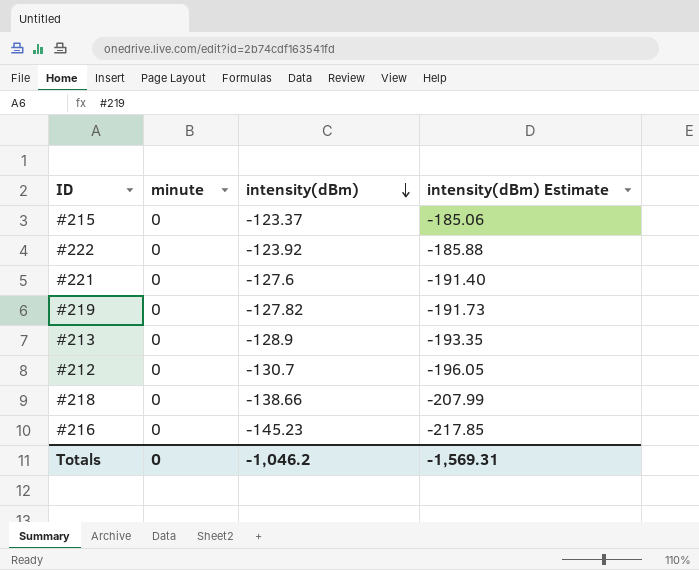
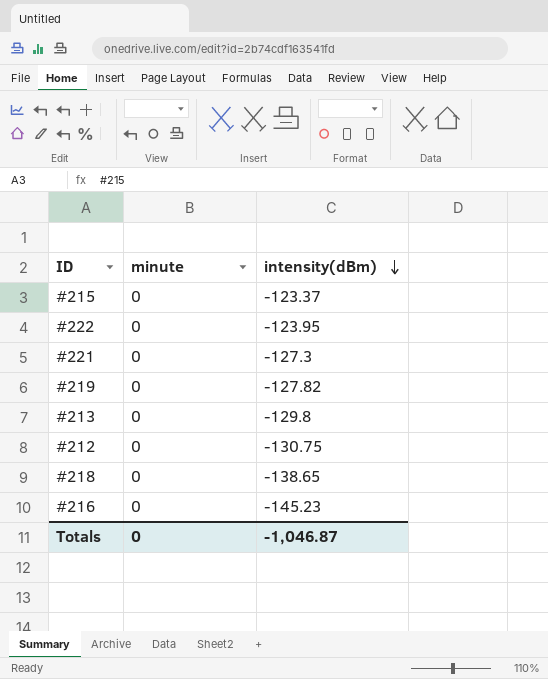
column intensity(dBm) Estimate | formula: [intensity(dBm)] * 1.5 -> none
#222 | intensity(dBm): -123.92 -> -123.95
#221 | intensity(dBm): -127.6 -> -127.3
#213 | intensity(dBm): -128.9 -> -129.8
#212 | intensity(dBm): -130.7 -> -130.75
#218 | intensity(dBm): -138.66 -> -138.65
Totals | intensity(dBm): -1,046.2 -> -1,046.87

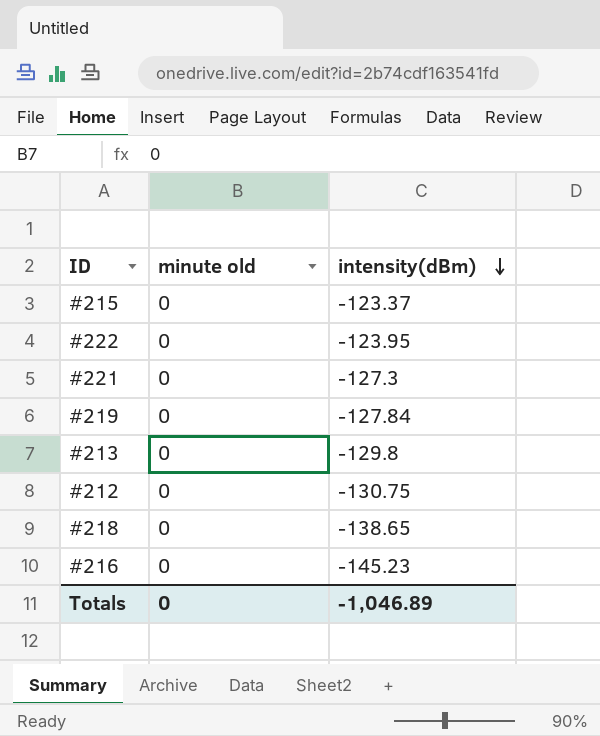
column name: minute -> minute old
#219 | intensity(dBm): -127.82 -> -127.84
Totals | intensity(dBm): -1,046.87 -> -1,046.89

